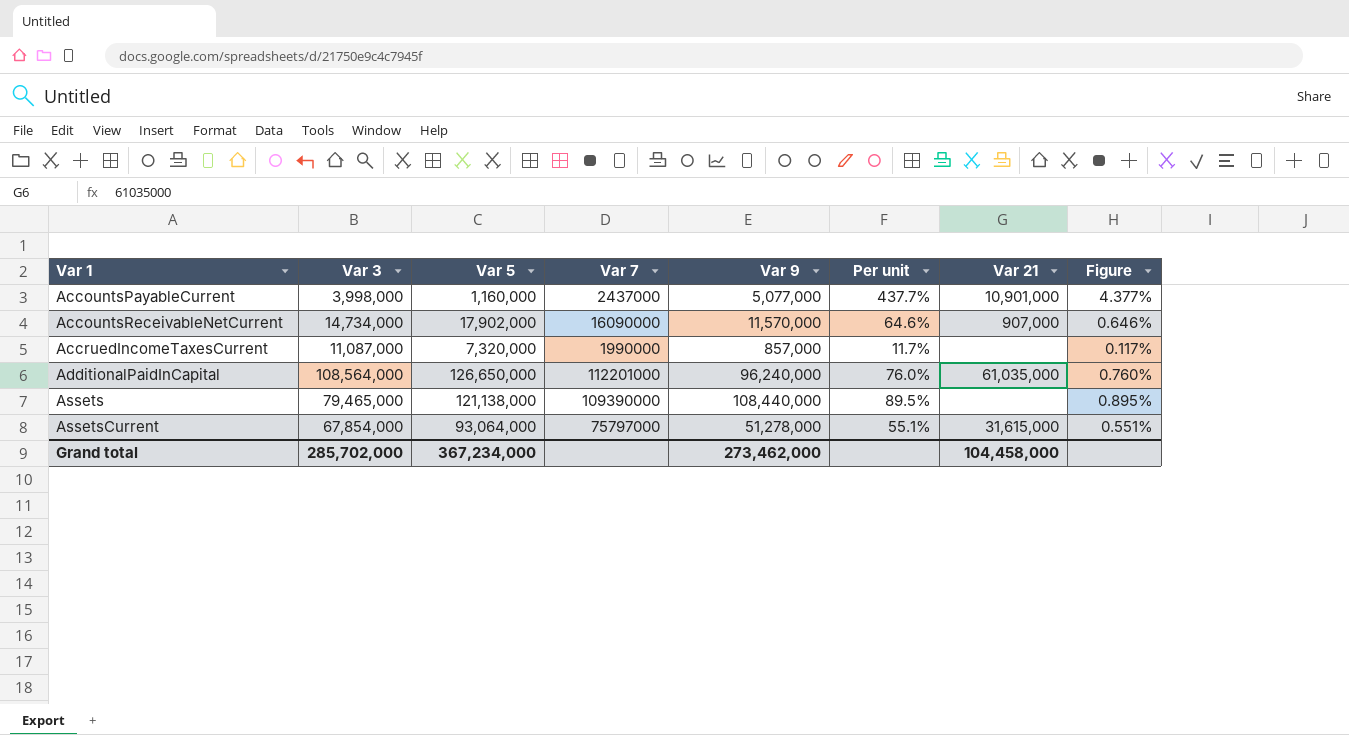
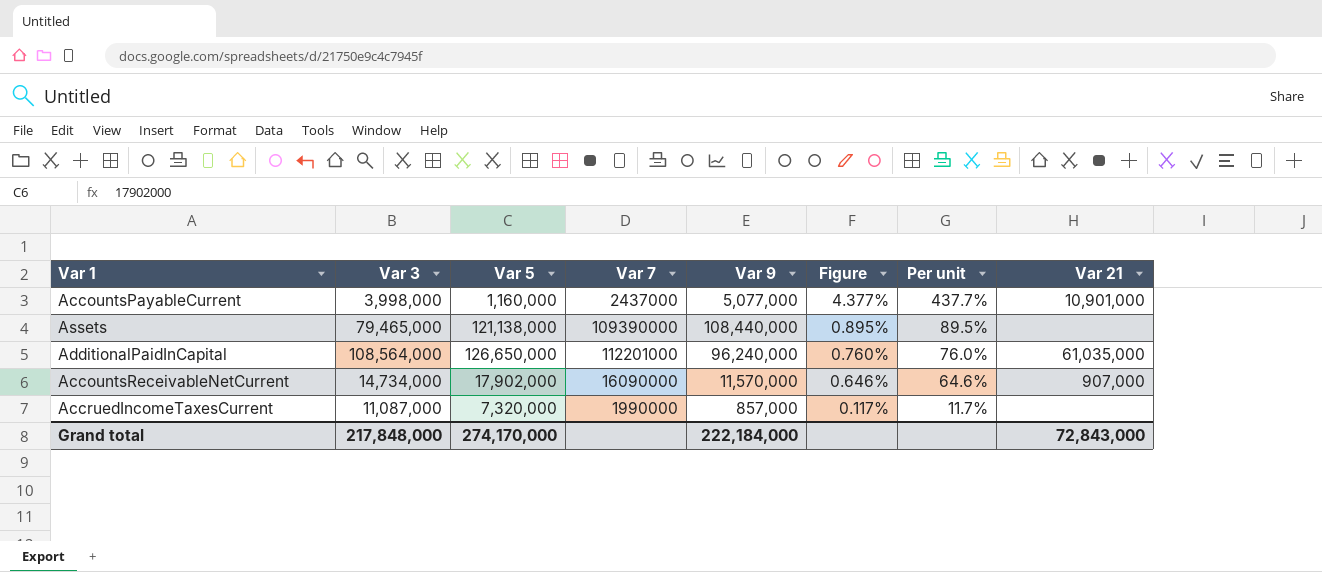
row order: Var 1 ascending -> Figure descending
column Figure | position: 8 -> 6
row AssetsCurrent: 67,854,000 | 93,064,000 | 75797000 | 51,278,000 | 55.1% | 31,615,000 | 0.551% -> none
Grand total | Var 3: 285,702,000 -> 217,848,000
Grand total | Var 5: 367,234,000 -> 274,170,000
Grand total | Var 9: 273,462,000 -> 222,184,000
Grand total | Var 21: 104,458,000 -> 72,843,000

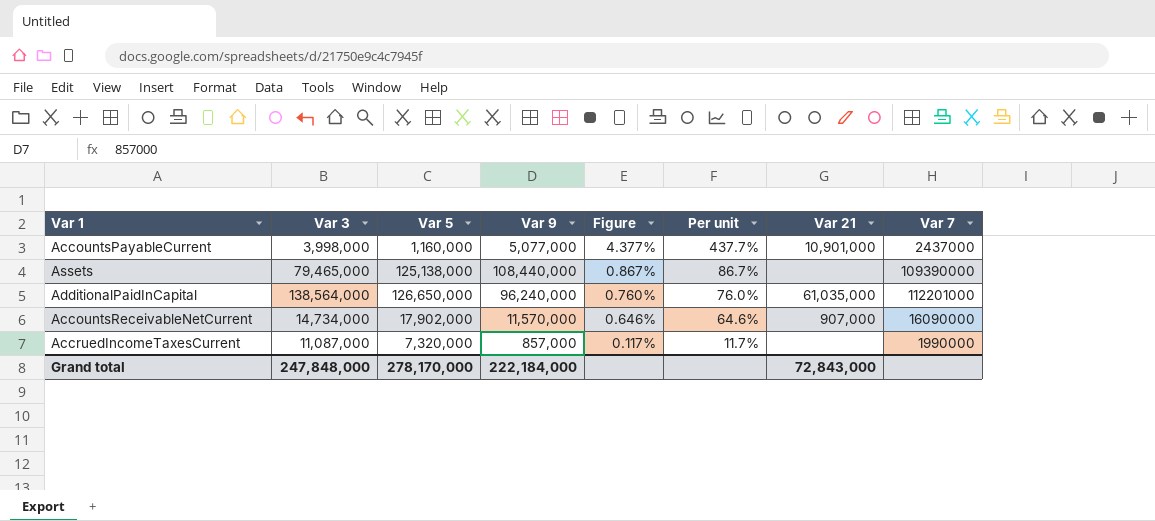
column Var 7 | position: 4 -> 8
Assets | Var 5: 121,138,000 -> 125,138,000
Assets | Figure: 0.895% -> 0.867%
Assets | Per unit: 89.5% -> 86.7%
AdditionalPaidInCapital | Var 3: 108,564,000 -> 138,564,000
Grand total | Var 3: 217,848,000 -> 247,848,000
Grand total | Var 5: 274,170,000 -> 278,170,000

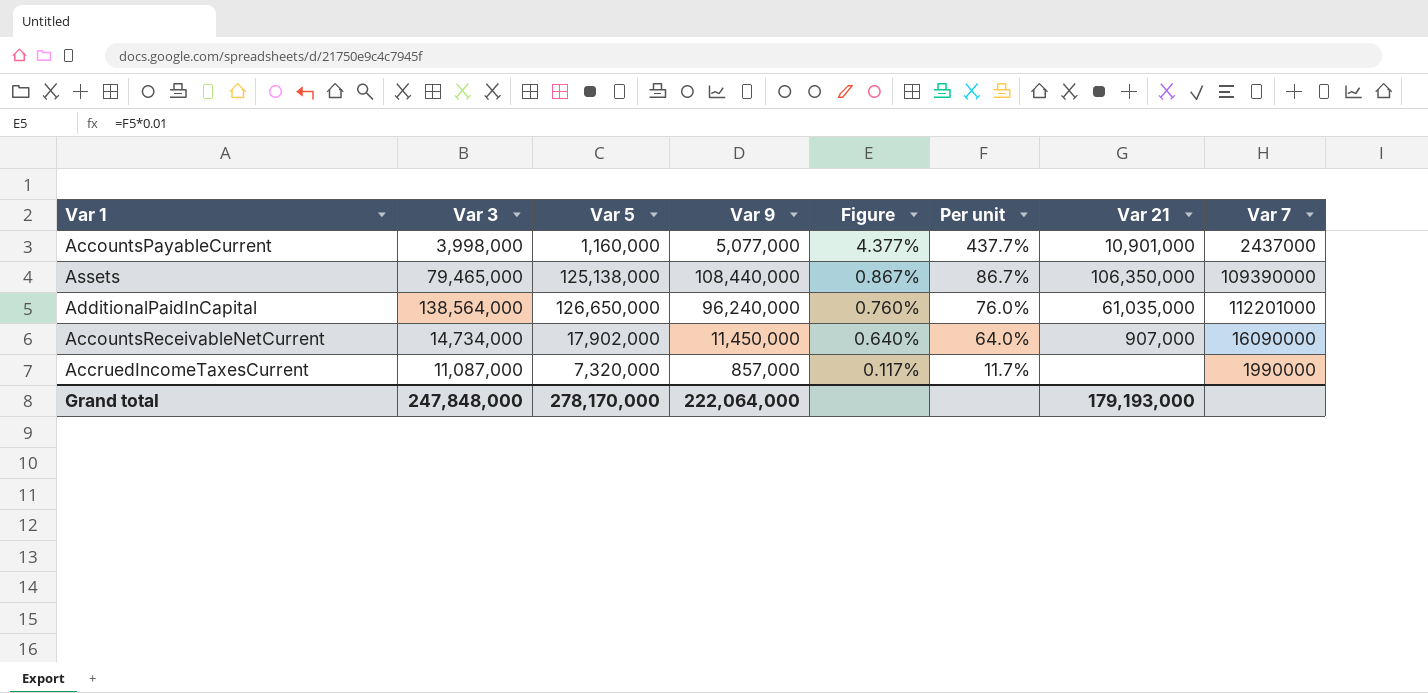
Assets | Var 21: none -> 106,350,000
AccountsReceivableNetCurrent | Var 9: 11,570,000 -> 11,450,000
AccountsReceivableNetCurrent | Figure: 0.646% -> 0.640%
AccountsReceivableNetCurrent | Per unit: 64.6% -> 64.0%
Grand total | Var 9: 222,184,000 -> 222,064,000
Grand total | Var 21: 72,843,000 -> 179,193,000

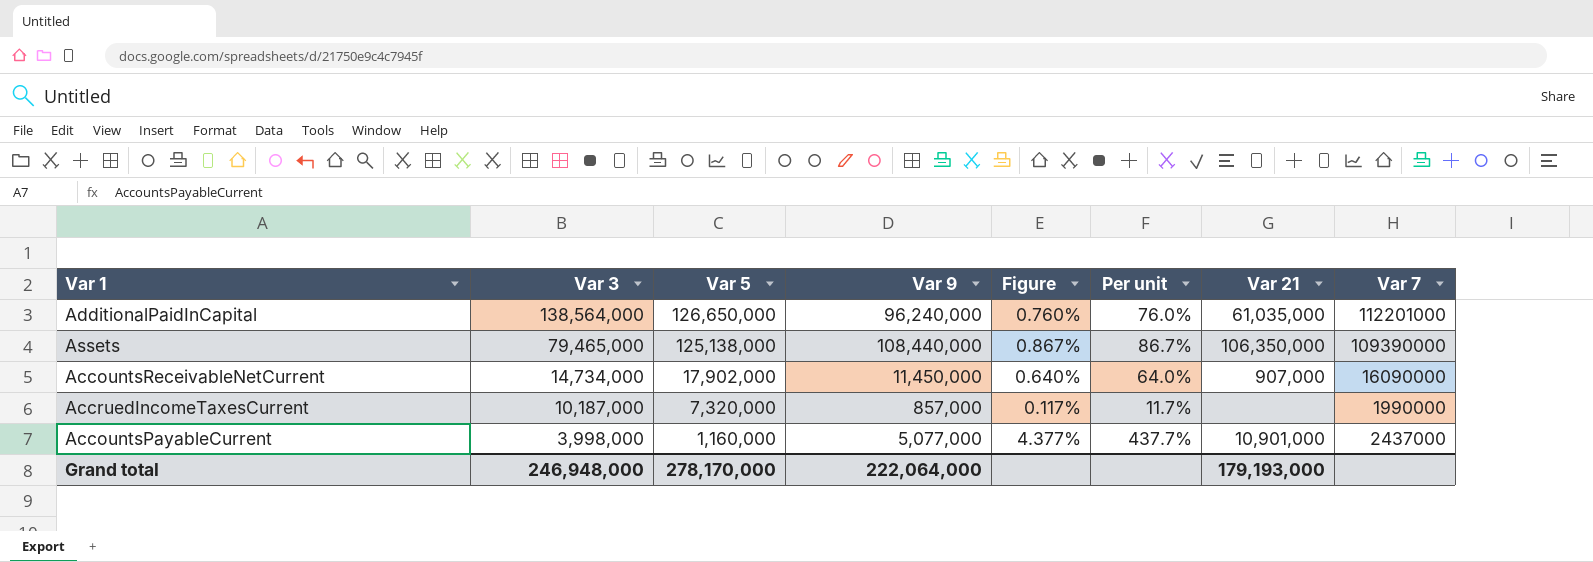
row order: Figure descending -> Var 3 descending
AccruedIncomeTaxesCurrent | Var 3: 11,087,000 -> 10,187,000
Grand total | Var 3: 247,848,000 -> 246,948,000

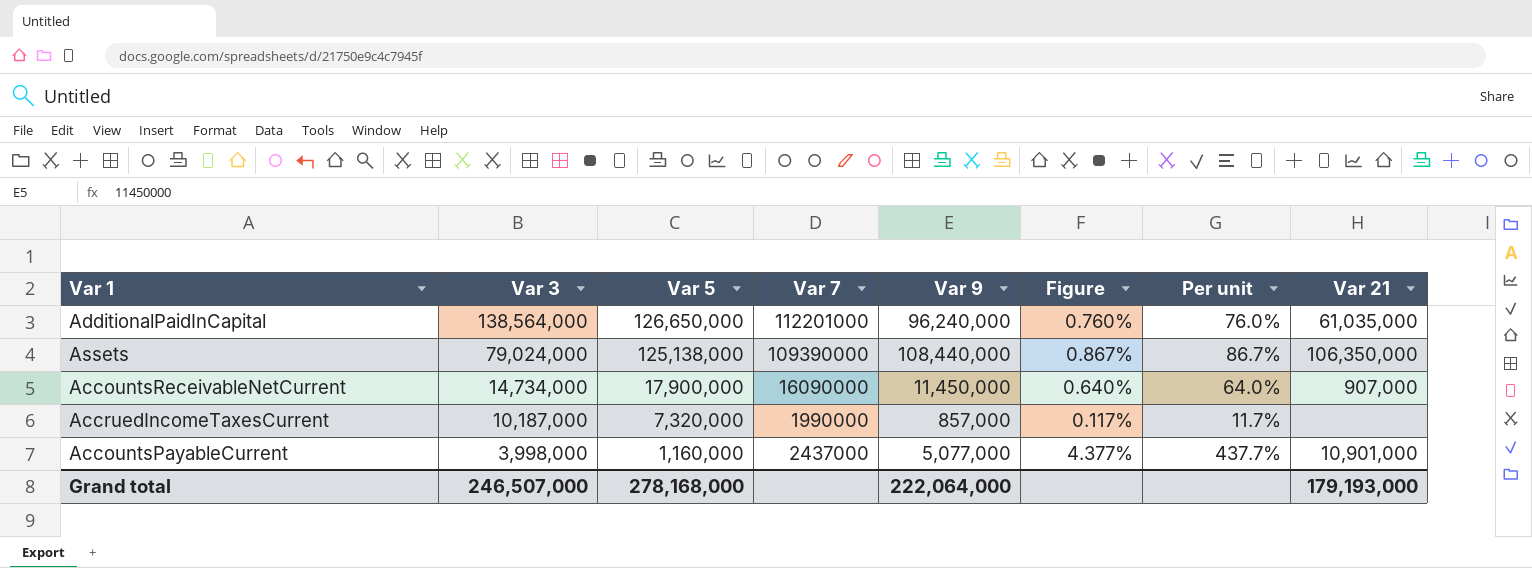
column Var 7 | position: 8 -> 4
Assets | Var 3: 79,465,000 -> 79,024,000
AccountsReceivableNetCurrent | Var 5: 17,902,000 -> 17,900,000
Grand total | Var 3: 246,948,000 -> 246,507,000
Grand total | Var 5: 278,170,000 -> 278,168,000

